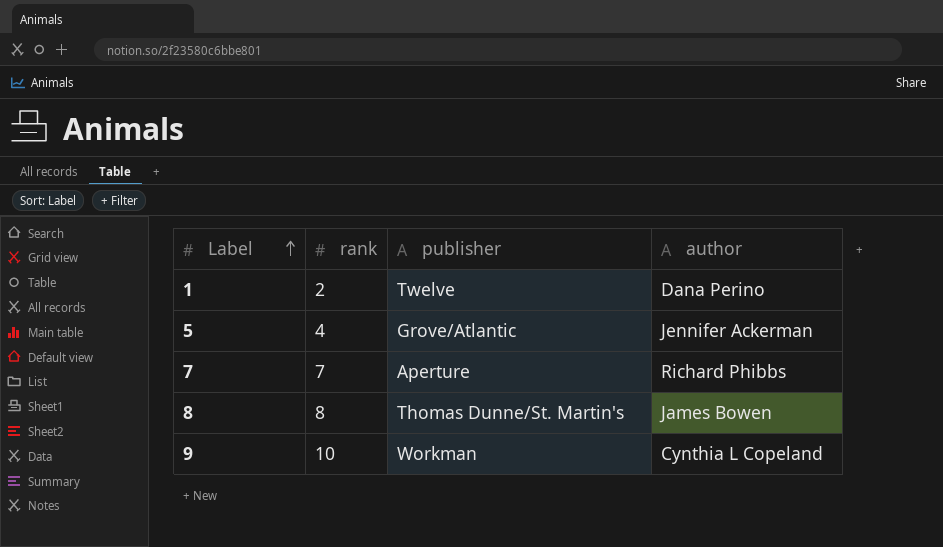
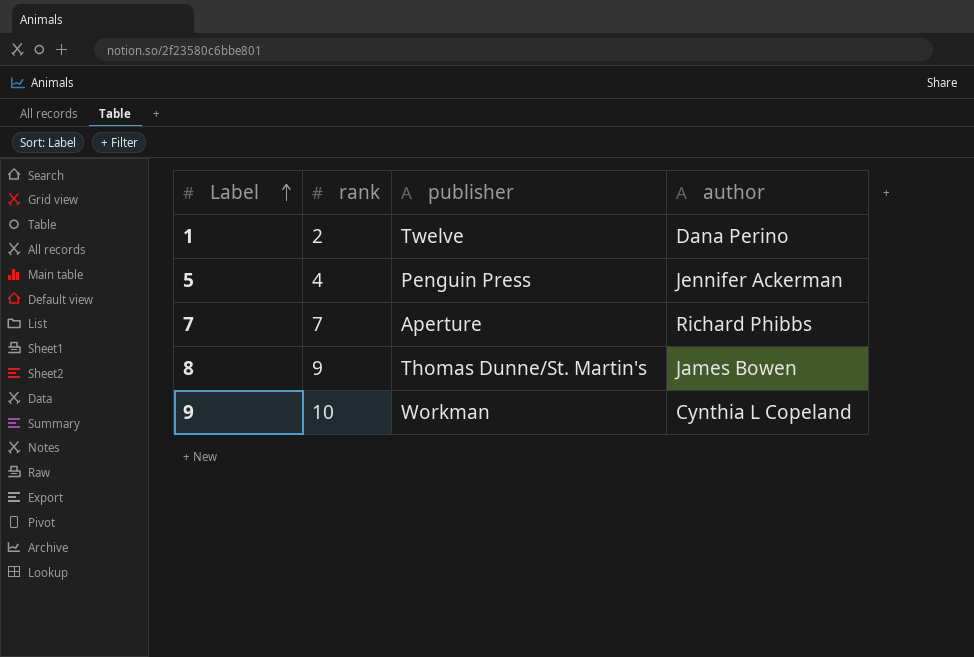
5 | publisher: Grove/Atlantic -> Penguin Press
8 | rank: 8 -> 9

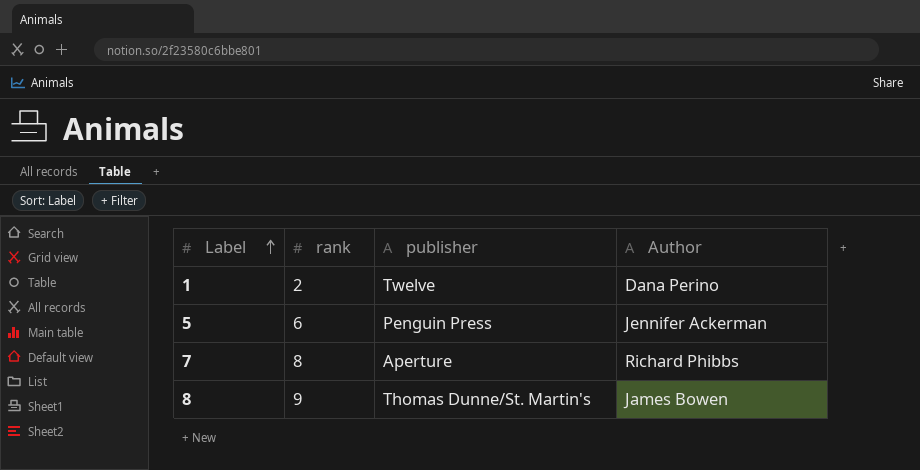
column name: author -> Author
row 9: 10 | Workman | Cynthia L Copeland -> none
5 | rank: 4 -> 6
7 | rank: 7 -> 8

